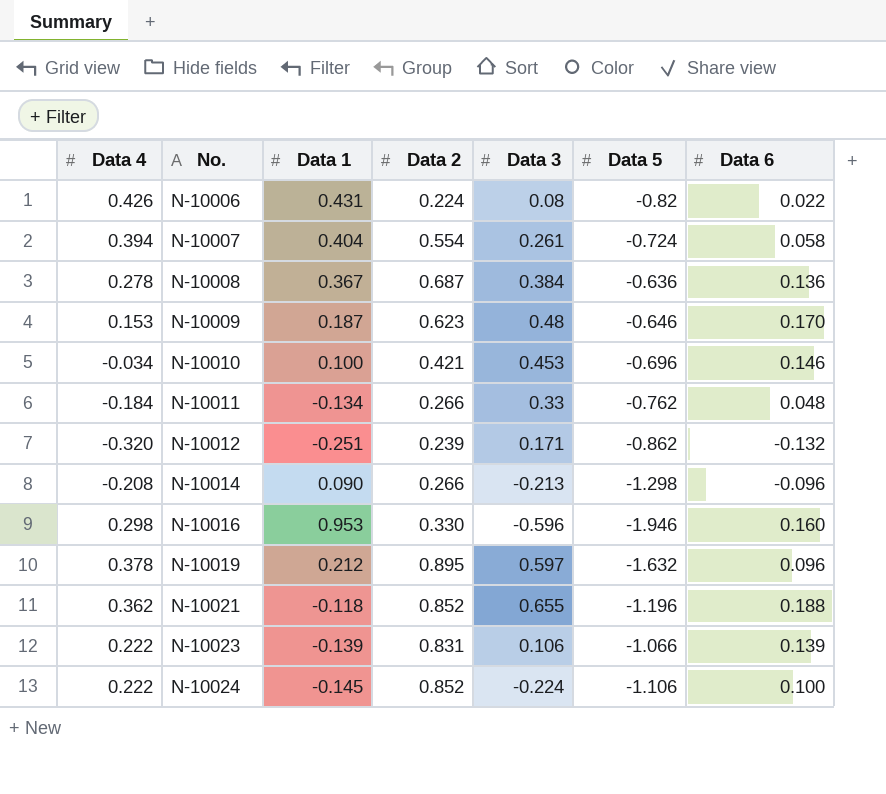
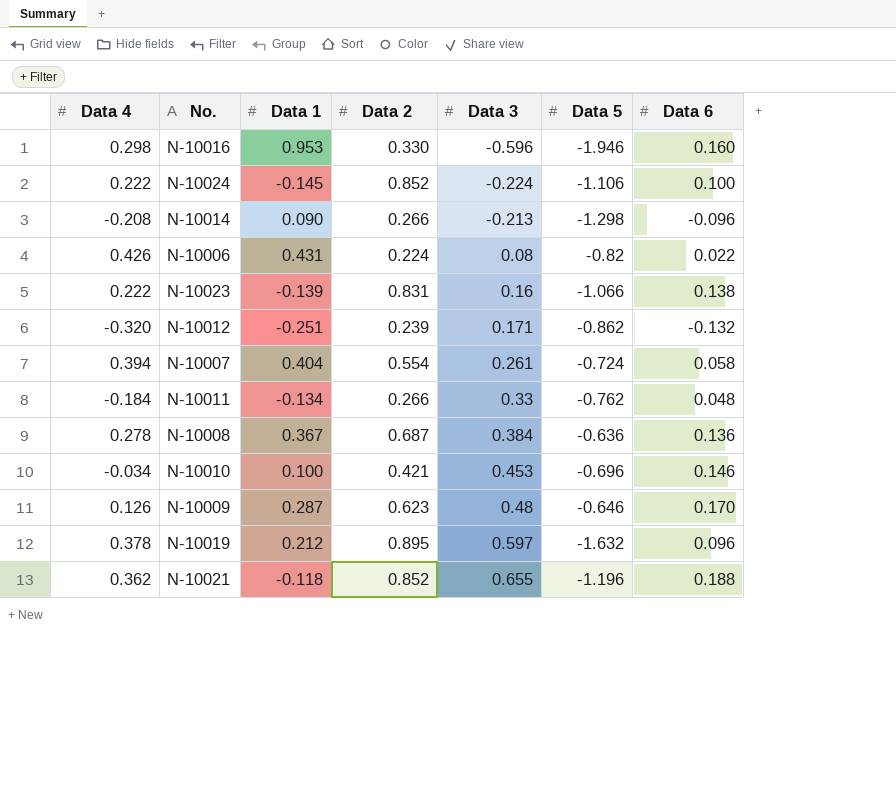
row order: No. ascending -> Data 3 ascending
N-10023 | Data 3: 0.106 -> 0.16
N-10023 | Data 6: 0.139 -> 0.138
N-10009 | Data 4: 0.153 -> 0.126
N-10009 | Data 1: 0.187 -> 0.287

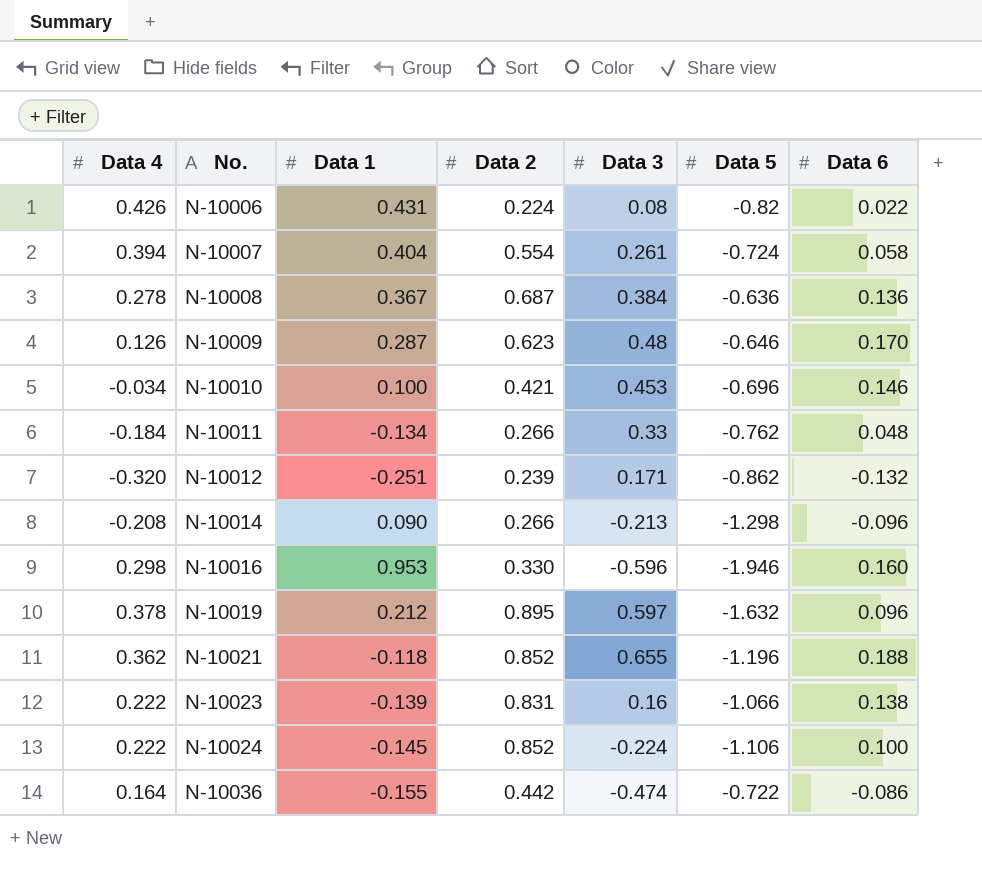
row order: Data 3 ascending -> No. ascending
row N-10036: none -> 0.164 | -0.155 | 0.442 | -0.474 | -0.722 | -0.086

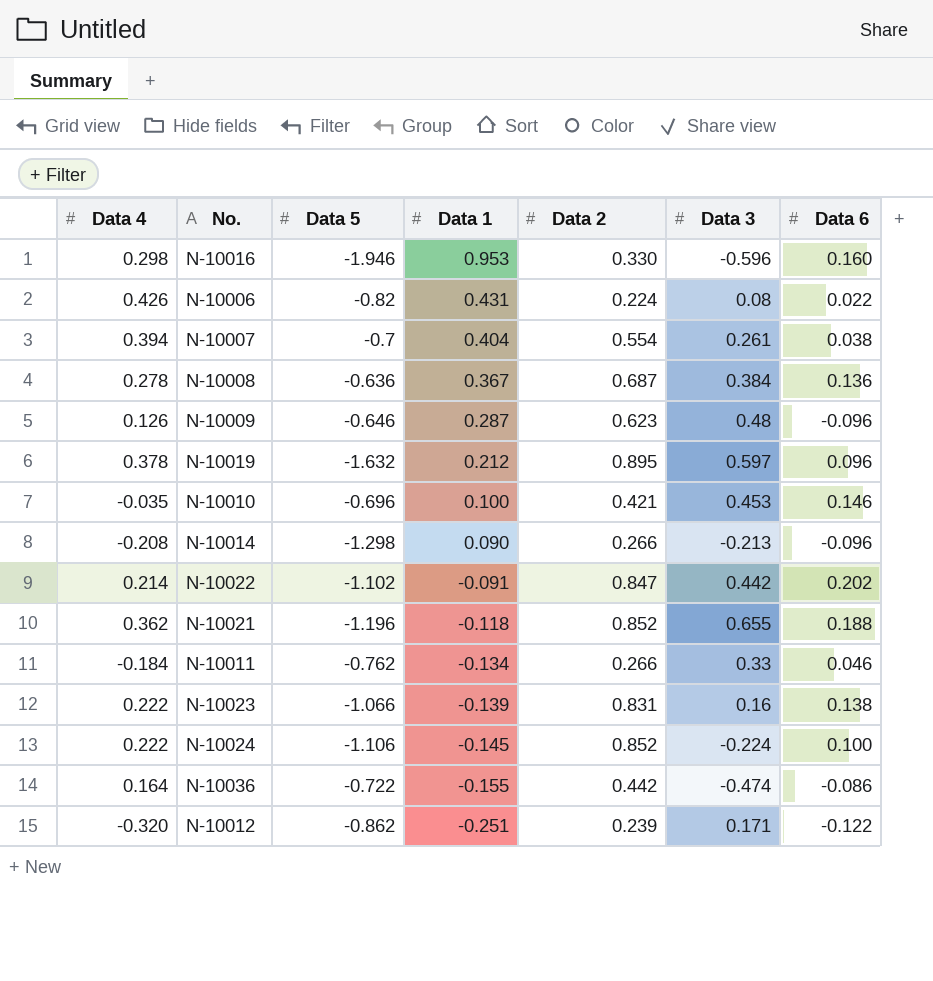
row order: No. ascending -> Data 1 descending
column Data 5 | position: 6 -> 3
N-10007 | Data 5: -0.724 -> -0.7
N-10007 | Data 6: 0.058 -> 0.038
N-10009 | Data 6: 0.170 -> -0.096
N-10010 | Data 4: -0.034 -> -0.035
row N-10022: none -> 0.214 | -1.102 | -0.091 | 0.847 | 0.442 | 0.202
N-10011 | Data 6: 0.048 -> 0.046
N-10012 | Data 6: -0.132 -> -0.122

